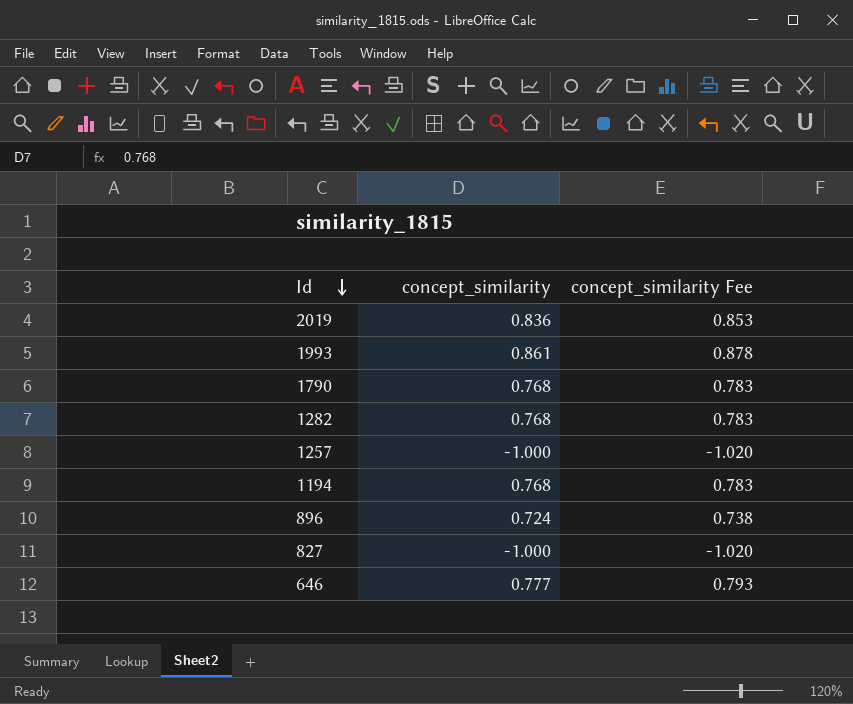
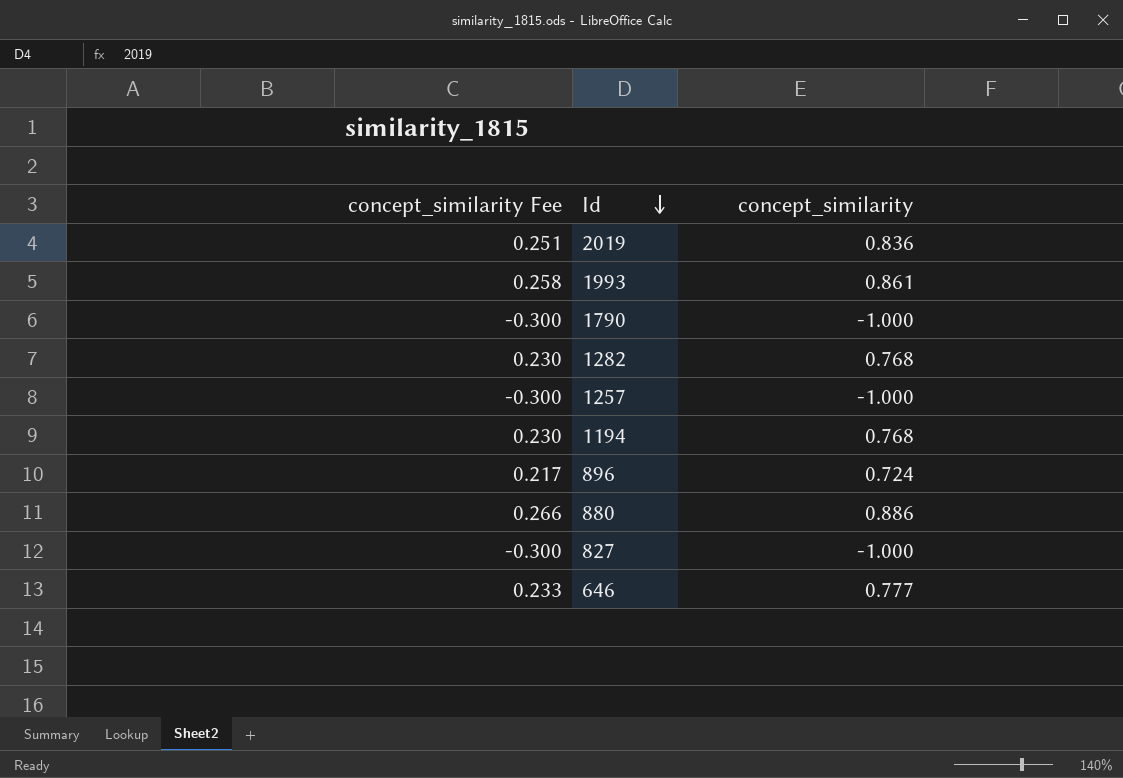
column concept_similarity Fee | formula: [concept_similarity] * 1.02 -> [concept_similarity] * 0.3
column concept_similarity Fee | position: 3 -> 1
1790 | concept_similarity: 0.768 -> -1.000
row 880: none -> 0.266 | 0.886

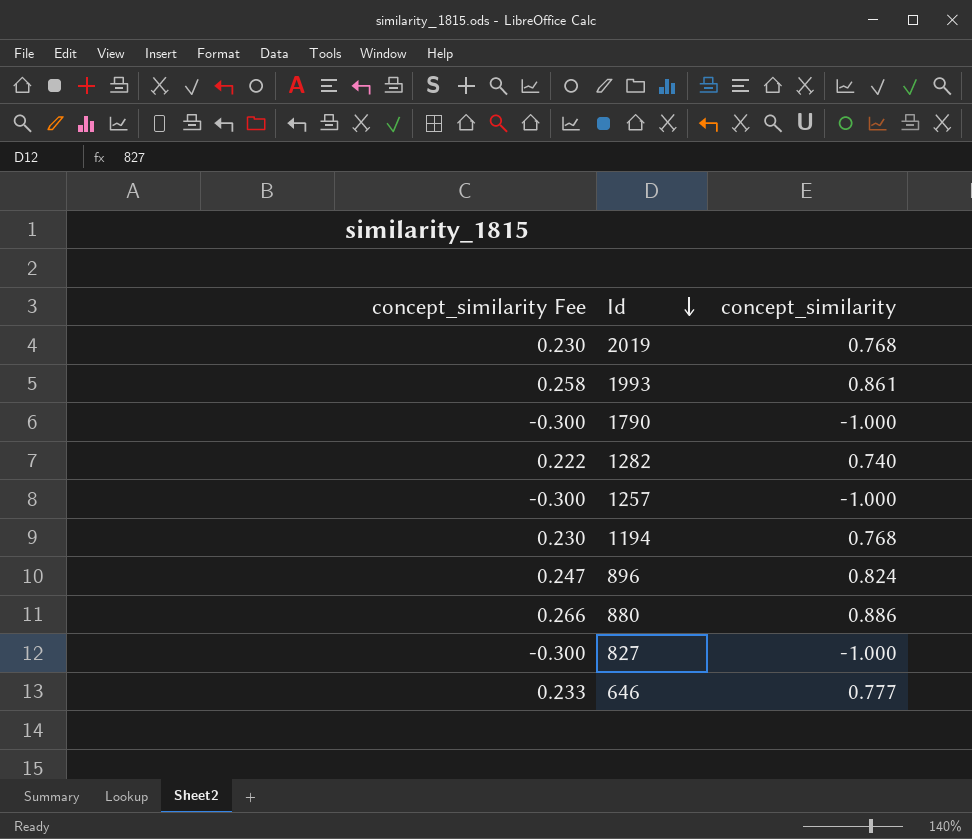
2019 | concept_similarity Fee: 0.251 -> 0.230
2019 | concept_similarity: 0.836 -> 0.768
1282 | concept_similarity Fee: 0.230 -> 0.222
1282 | concept_similarity: 0.768 -> 0.740
896 | concept_similarity Fee: 0.217 -> 0.247
896 | concept_similarity: 0.724 -> 0.824

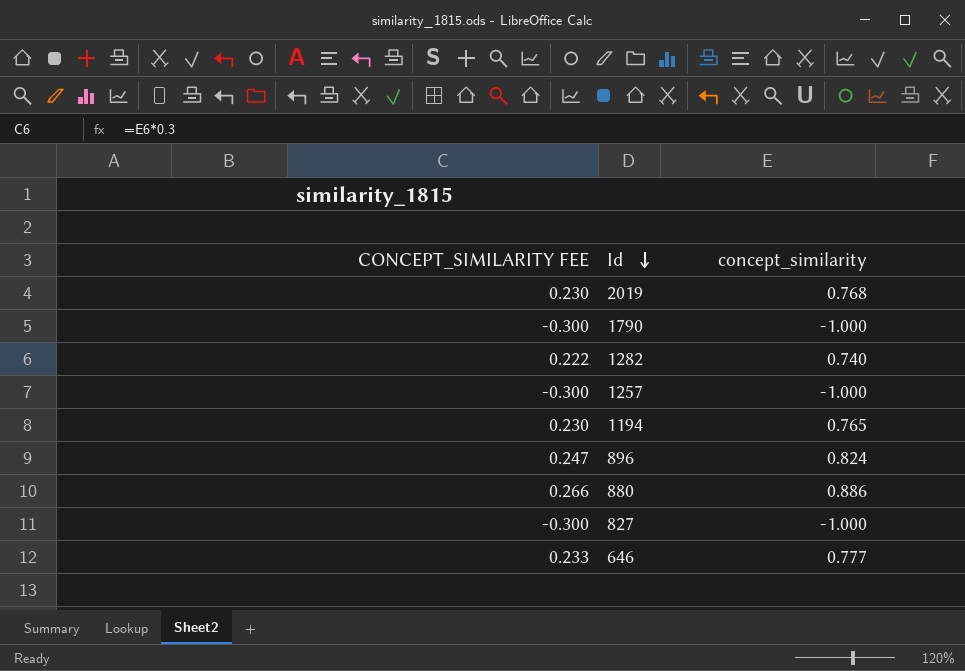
column name: concept_similarity Fee -> CONCEPT_SIMILARITY FEE
row 1993: 0.258 | 0.861 -> none
1194 | concept_similarity: 0.768 -> 0.765

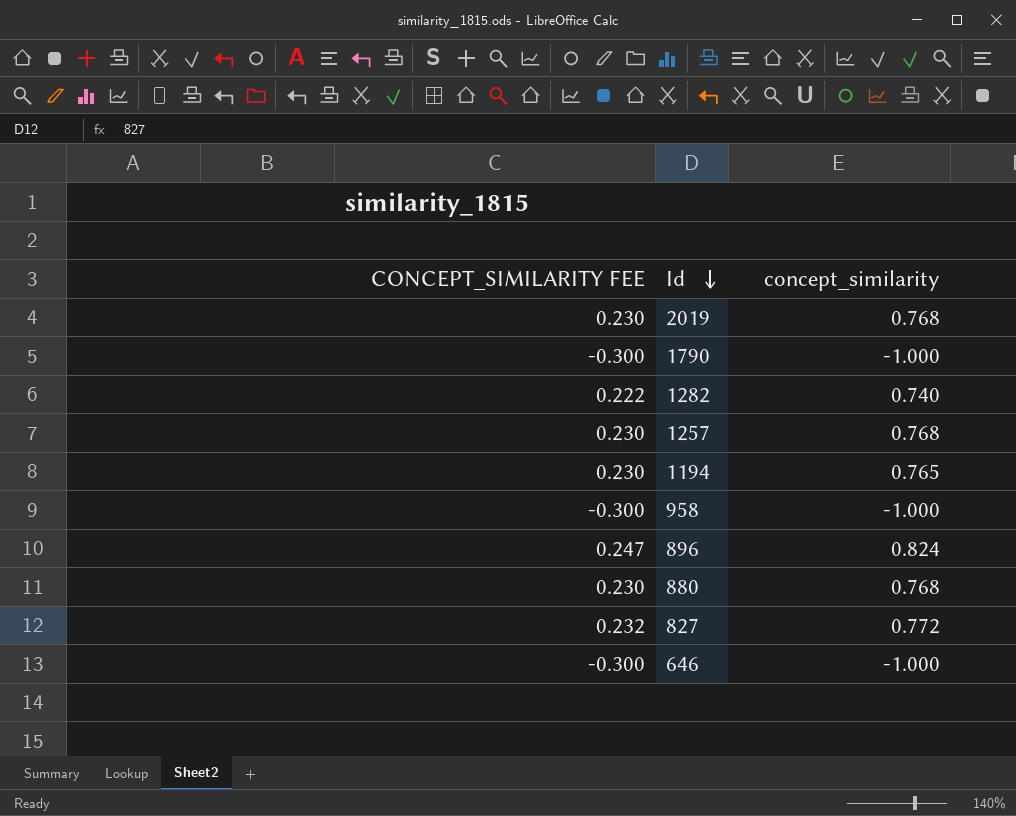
1257 | CONCEPT_SIMILARITY FEE: -0.300 -> 0.230
1257 | concept_similarity: -1.000 -> 0.768
row 958: none -> -0.300 | -1.000
880 | CONCEPT_SIMILARITY FEE: 0.266 -> 0.230
880 | concept_similarity: 0.886 -> 0.768
827 | CONCEPT_SIMILARITY FEE: -0.300 -> 0.232
827 | concept_similarity: -1.000 -> 0.772
646 | CONCEPT_SIMILARITY FEE: 0.233 -> -0.300
646 | concept_similarity: 0.777 -> -1.000

